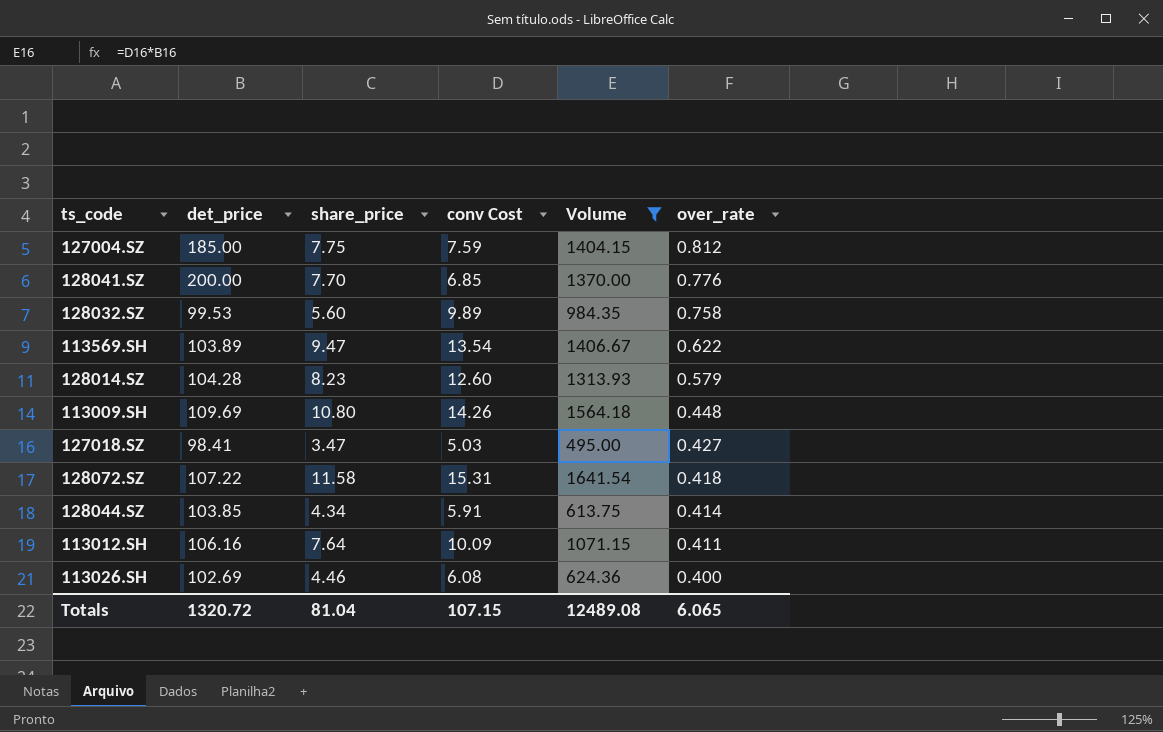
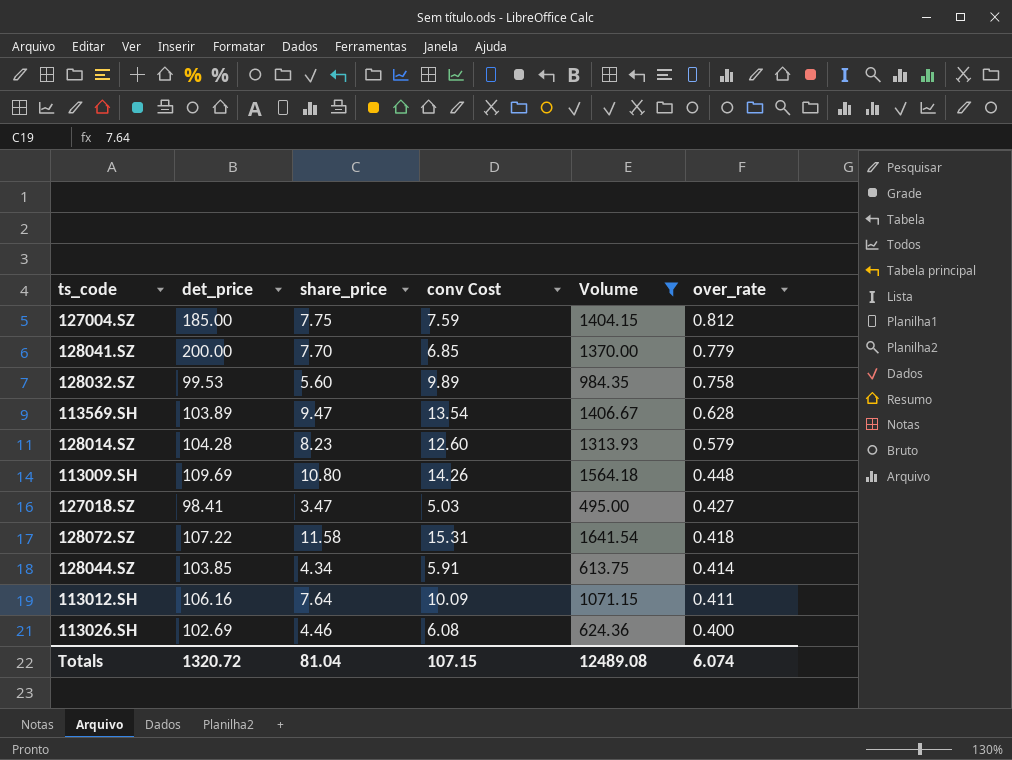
128041.SZ | over_rate: 0.776 -> 0.779
113569.SH | over_rate: 0.622 -> 0.628
Totals | over_rate: 6.065 -> 6.074

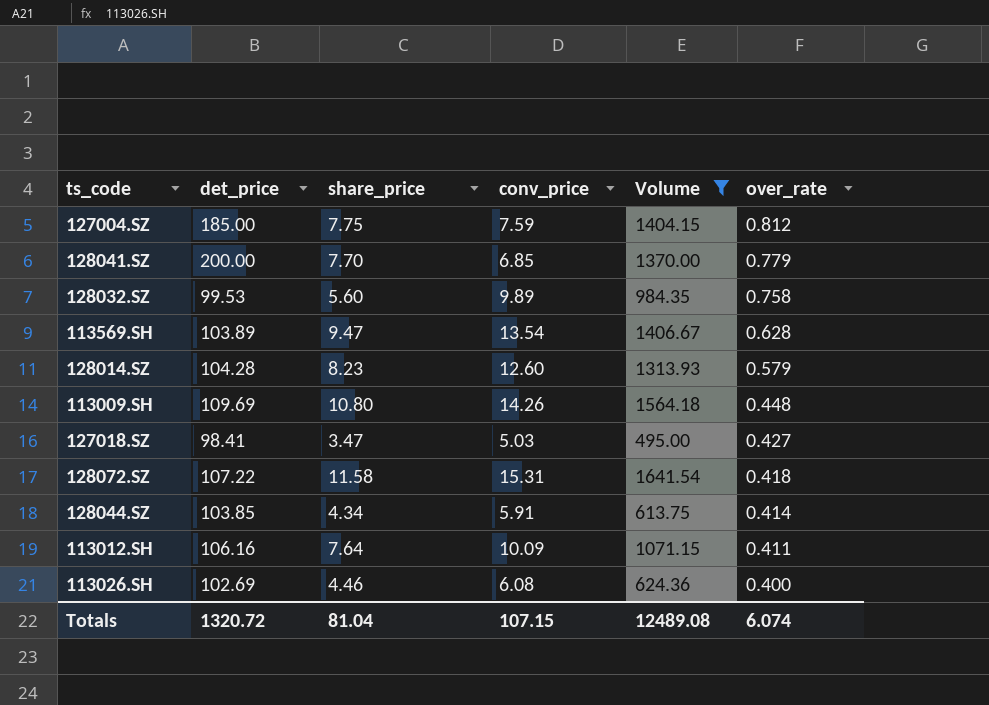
column name: conv Cost -> conv_price

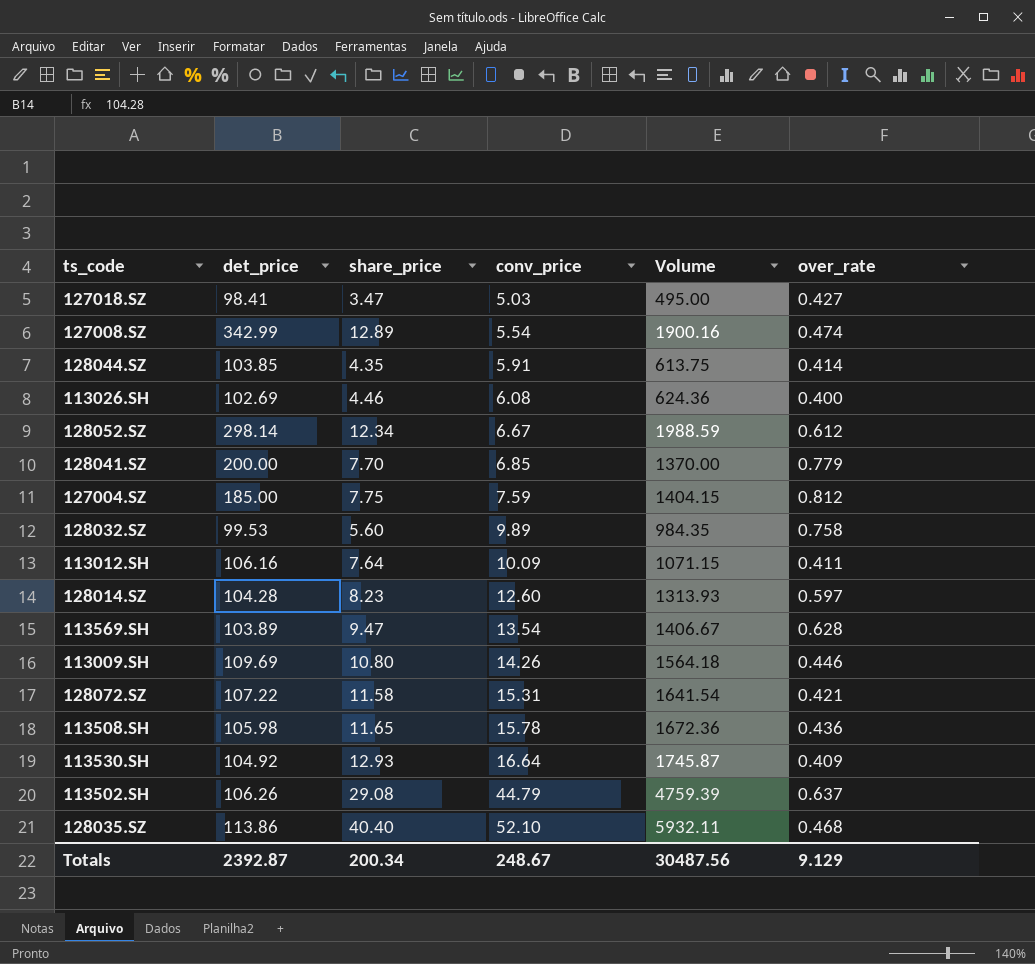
filter: Volume <= 1641.54 -> none
row order: over_rate descending -> conv_price ascending
128044.SZ | share_price: 4.34 -> 4.35
128014.SZ | over_rate: 0.579 -> 0.597
113009.SH | over_rate: 0.448 -> 0.446
128072.SZ | over_rate: 0.418 -> 0.421
Totals | det_price: 1320.72 -> 2392.87
Totals | share_price: 81.04 -> 200.34
Totals | conv_price: 107.15 -> 248.67
Totals | Volume: 12489.08 -> 30487.56
Totals | over_rate: 6.074 -> 9.129

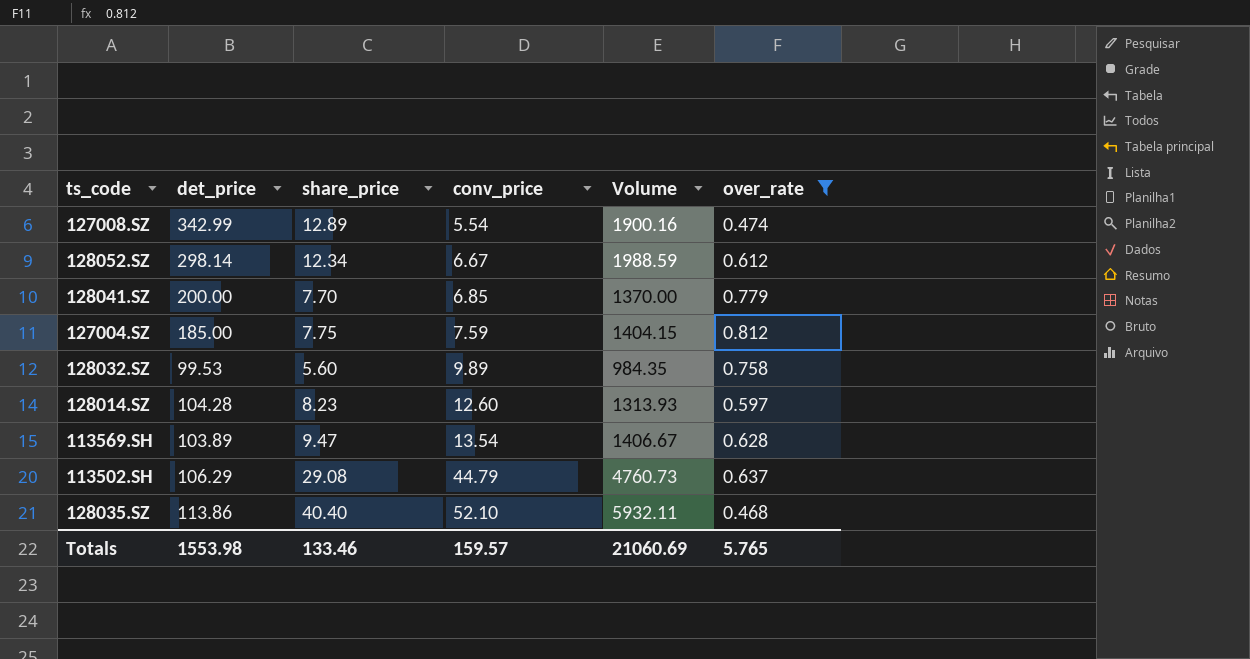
filter: none -> over_rate >= 0.468
113502.SH | det_price: 106.26 -> 106.29
113502.SH | Volume: 4759.39 -> 4760.73
Totals | det_price: 2392.87 -> 1553.98
Totals | share_price: 200.34 -> 133.46
Totals | conv_price: 248.67 -> 159.57
Totals | Volume: 30487.56 -> 21060.69
Totals | over_rate: 9.129 -> 5.765

